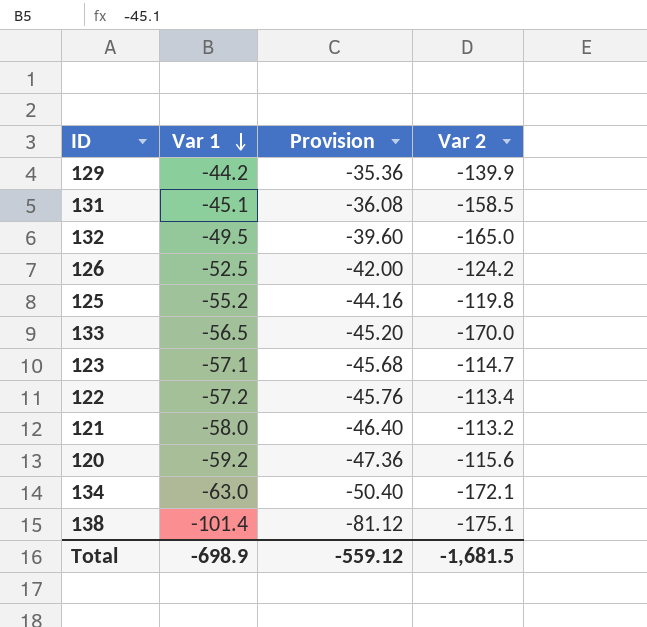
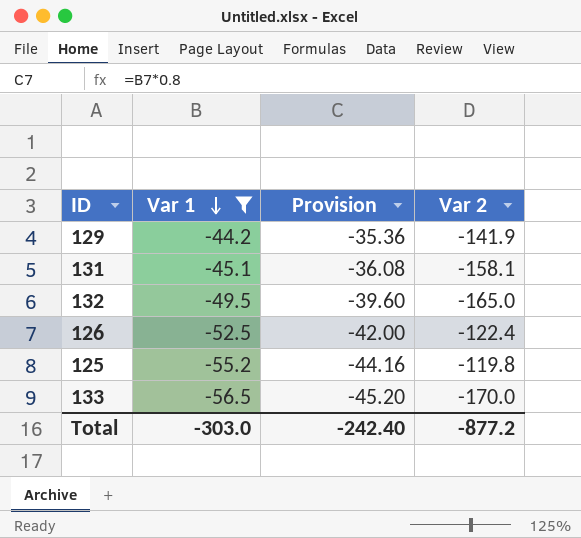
filter: none -> Var 1 >= -56.5
129 | Var 2: -139.9 -> -141.9
131 | Var 2: -158.5 -> -158.1
126 | Var 2: -124.2 -> -122.4
Total | Var 1: -698.9 -> -303.0
Total | Provision: -559.12 -> -242.40
Total | Var 2: -1,681.5 -> -877.2

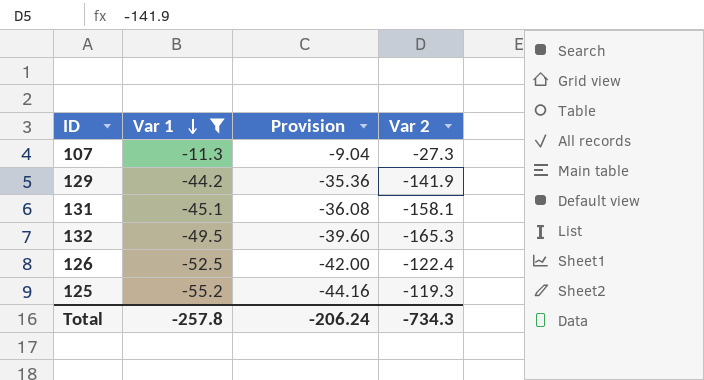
row 133: -56.5 | -45.20 | -170.0 -> none
row 107: none -> -11.3 | -9.04 | -27.3
132 | Var 2: -165.0 -> -165.3
125 | Var 2: -119.8 -> -119.3
Total | Var 1: -303.0 -> -257.8
Total | Provision: -242.40 -> -206.24
Total | Var 2: -877.2 -> -734.3

